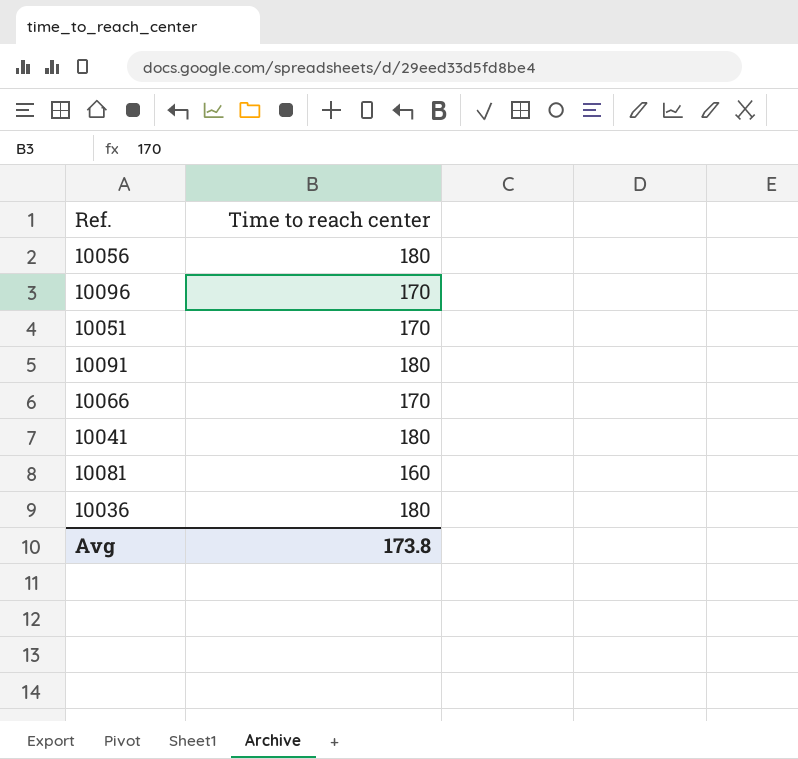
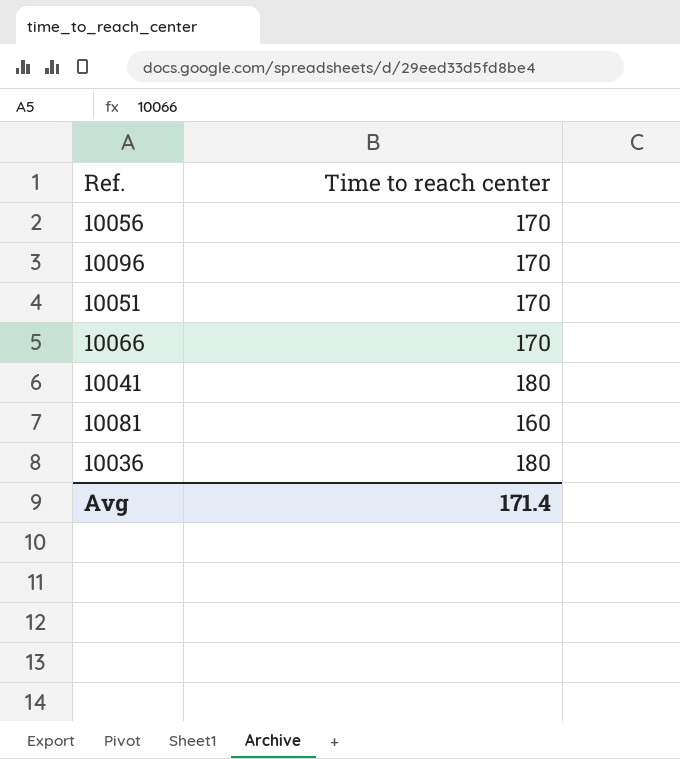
row 10091: 180 -> none
10056 | Time to reach center: 180 -> 170
Avg | Time to reach center: 173.8 -> 171.4

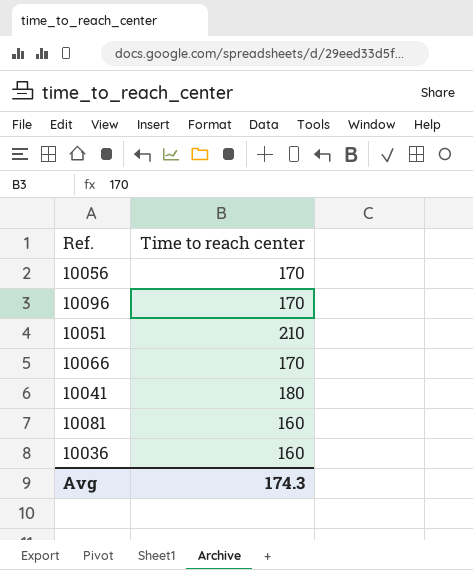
10051 | Time to reach center: 170 -> 210
10036 | Time to reach center: 180 -> 160
Avg | Time to reach center: 171.4 -> 174.3

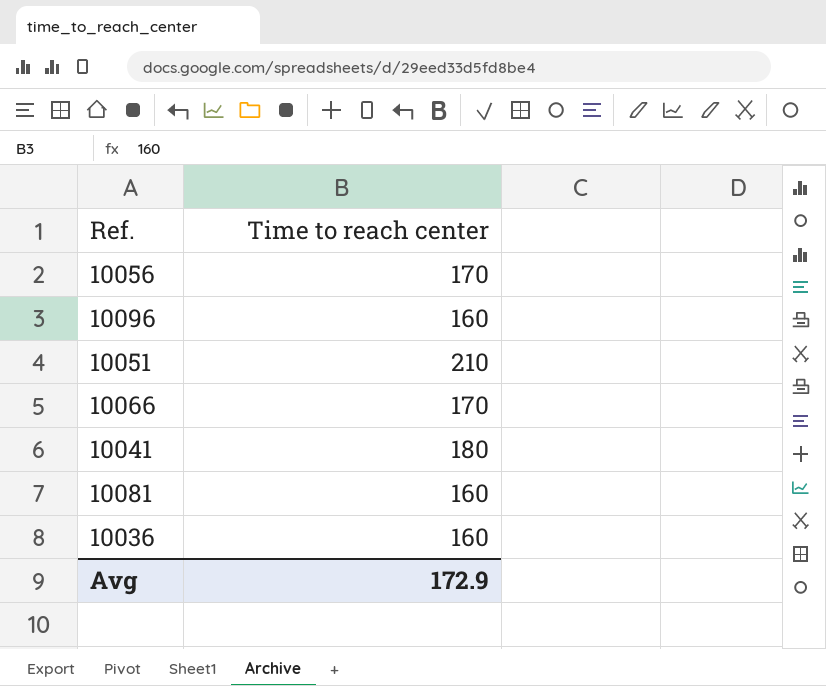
10096 | Time to reach center: 170 -> 160
Avg | Time to reach center: 174.3 -> 172.9

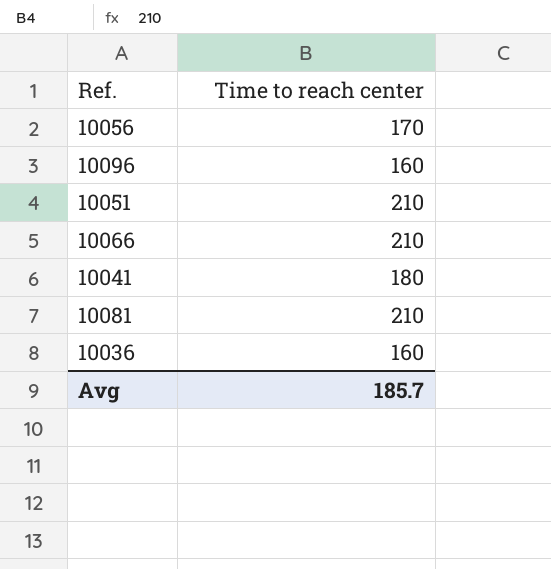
10066 | Time to reach center: 170 -> 210
10081 | Time to reach center: 160 -> 210
Avg | Time to reach center: 172.9 -> 185.7

